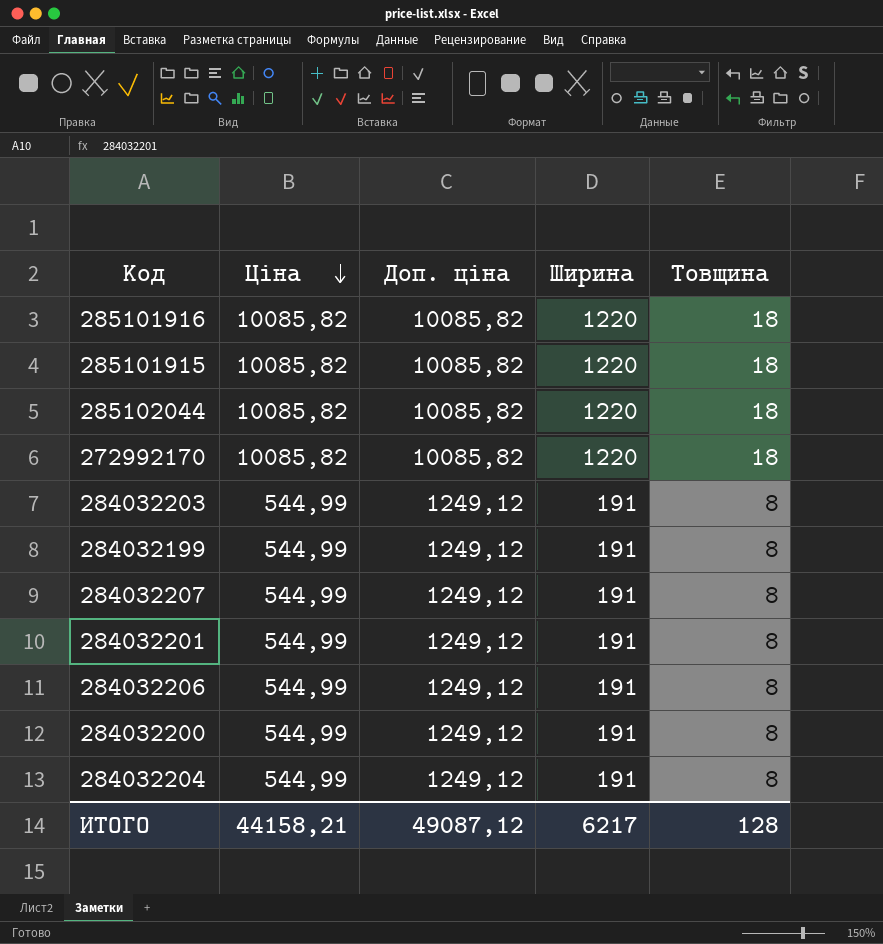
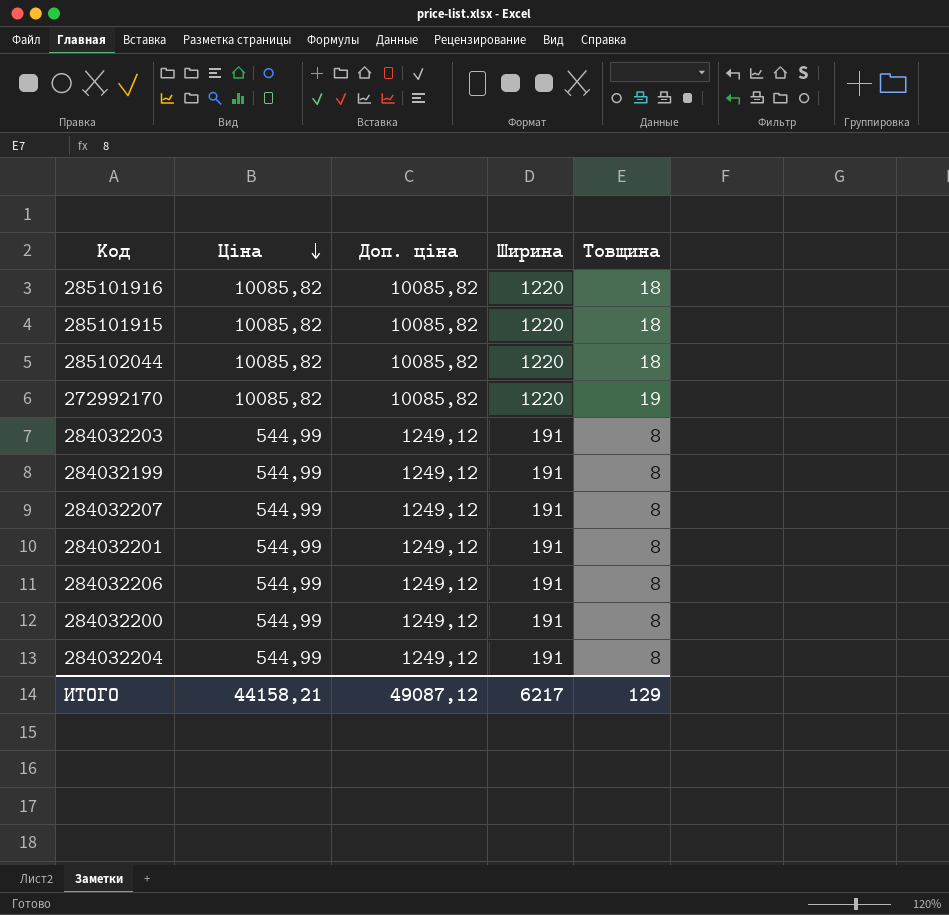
272992170 | Товщина: 18 -> 19
ИТОГО | Товщина: 128 -> 129

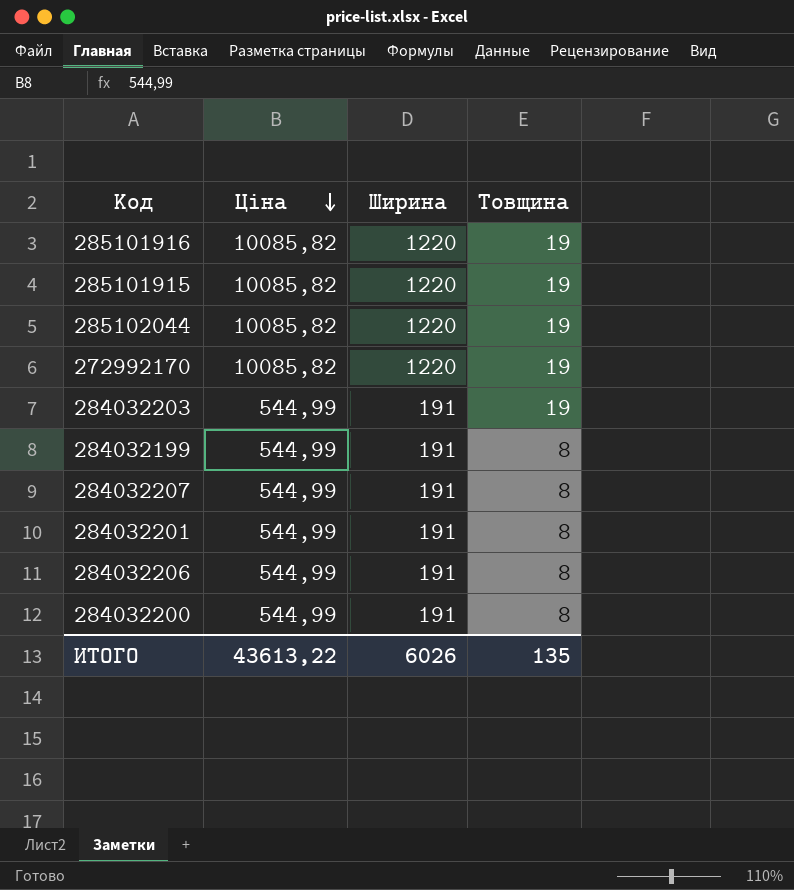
column Доп. ціна | position: 3 -> none
row 284032204: 544,99 | 1249,12 | 191 | 8 -> none
285101916 | Товщина: 18 -> 19
285101915 | Товщина: 18 -> 19
285102044 | Товщина: 18 -> 19
284032203 | Товщина: 8 -> 19
ИТОГО | Ціна: 44158,21 -> 43613,22
ИТОГО | Ширина: 6217 -> 6026
ИТОГО | Товщина: 129 -> 135

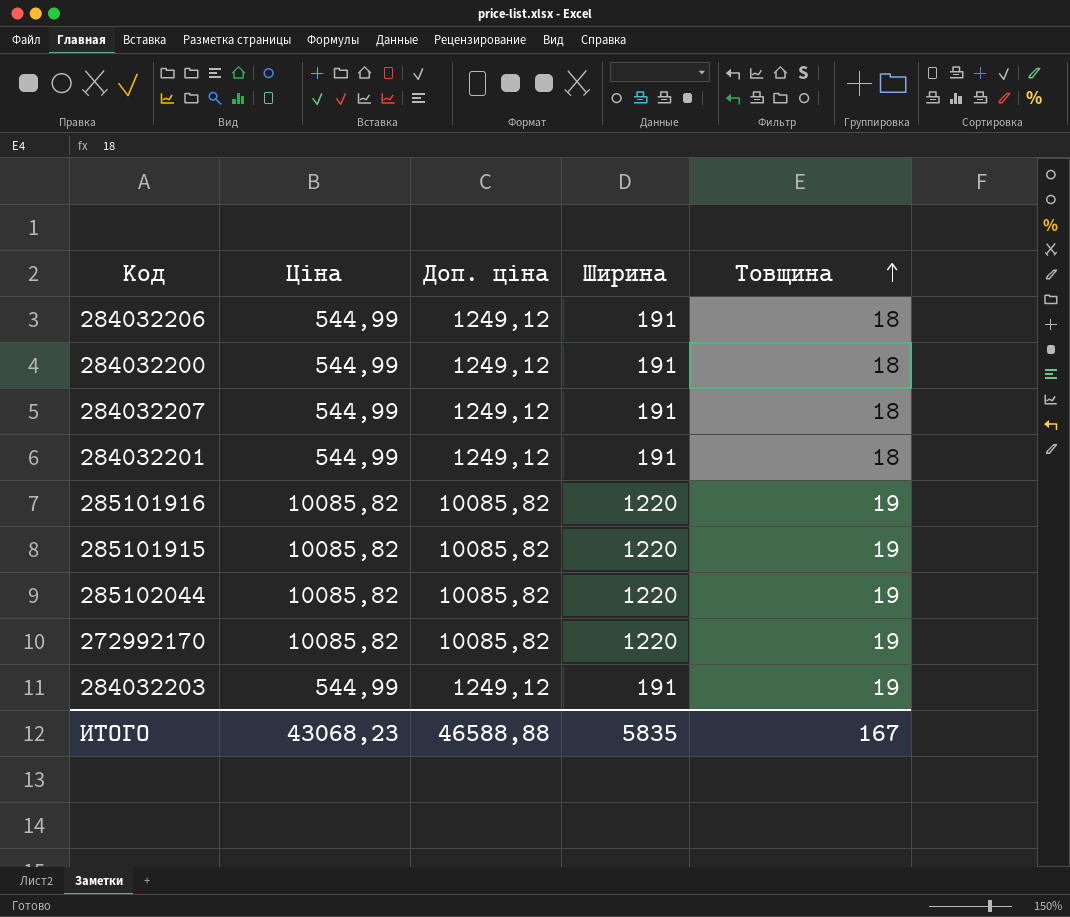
row order: Ціна descending -> Товщина ascending
column Доп. ціна | position: none -> 3
row 284032199: 544,99 | 191 | 8 -> none
284032206 | Товщина: 8 -> 18
284032200 | Товщина: 8 -> 18
284032207 | Товщина: 8 -> 18
284032201 | Товщина: 8 -> 18
ИТОГО | Ціна: 43613,22 -> 43068,23
ИТОГО | Ширина: 6026 -> 5835
ИТОГО | Товщина: 135 -> 167

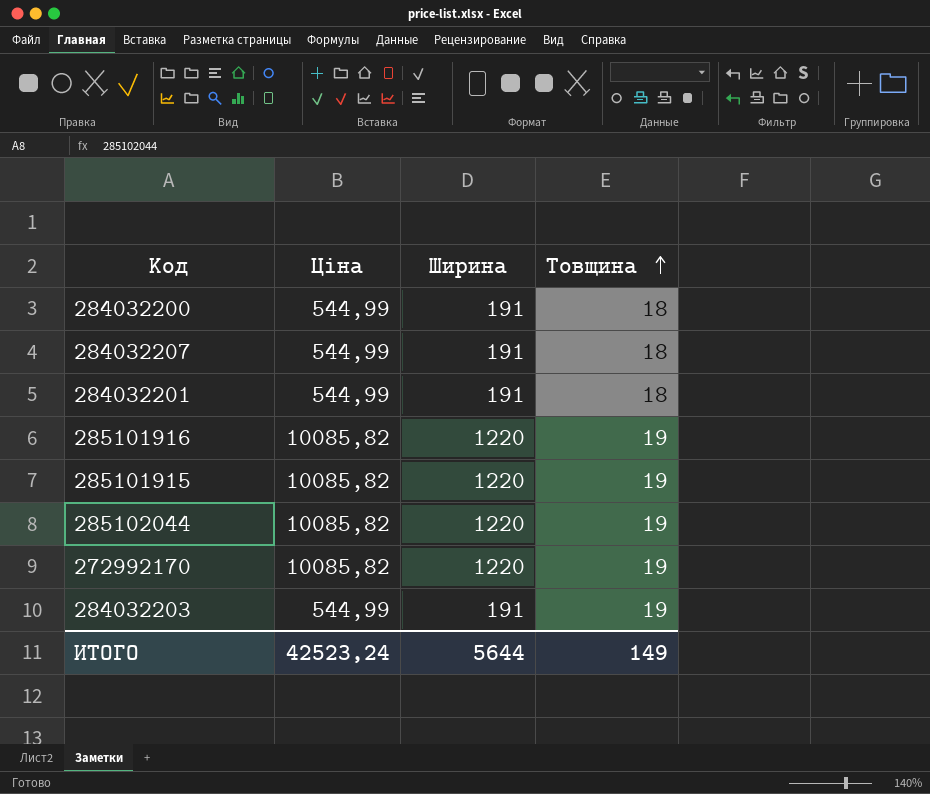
column Доп. ціна | position: 3 -> none
row 284032206: 544,99 | 1249,12 | 191 | 18 -> none
ИТОГО | Ціна: 43068,23 -> 42523,24
ИТОГО | Ширина: 5835 -> 5644
ИТОГО | Товщина: 167 -> 149

